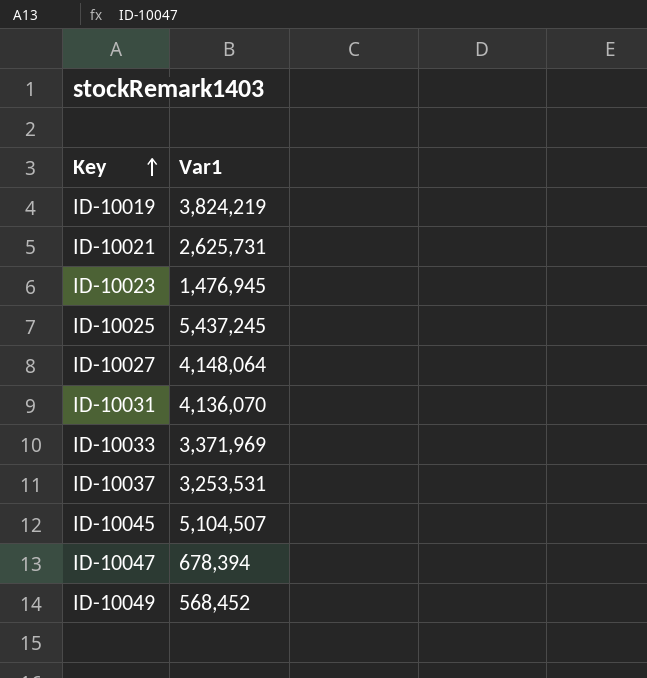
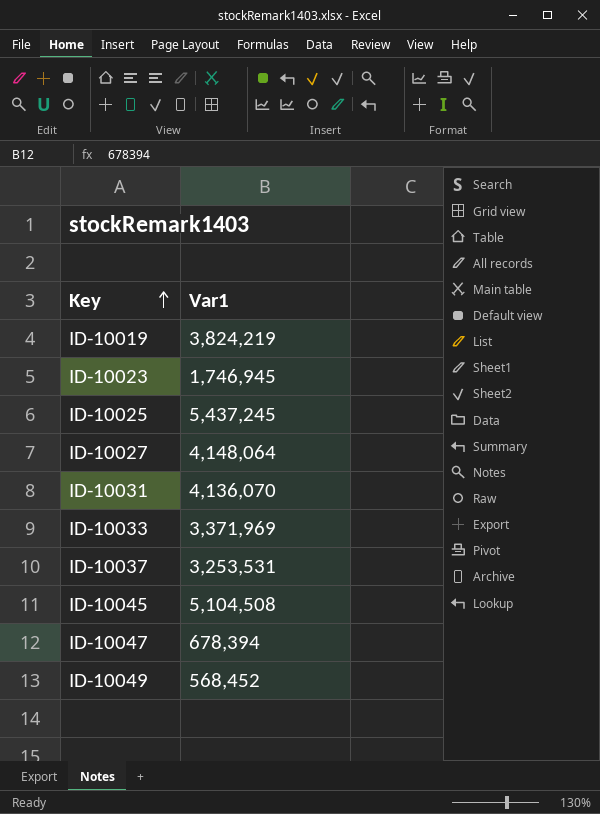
row ID-10021: 2,625,731 -> none
ID-10023 | Var1: 1,476,945 -> 1,746,945
ID-10045 | Var1: 5,104,507 -> 5,104,508

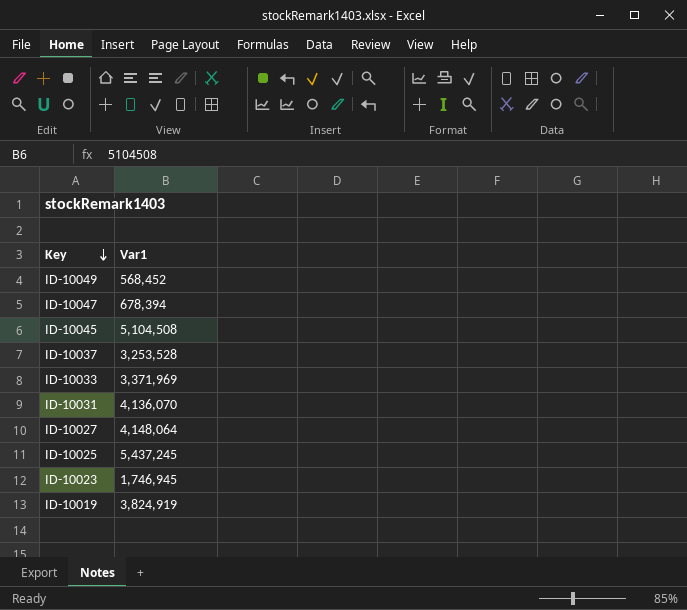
row order: Key ascending -> Key descending
ID-10037 | Var1: 3,253,531 -> 3,253,528
ID-10019 | Var1: 3,824,219 -> 3,824,919

